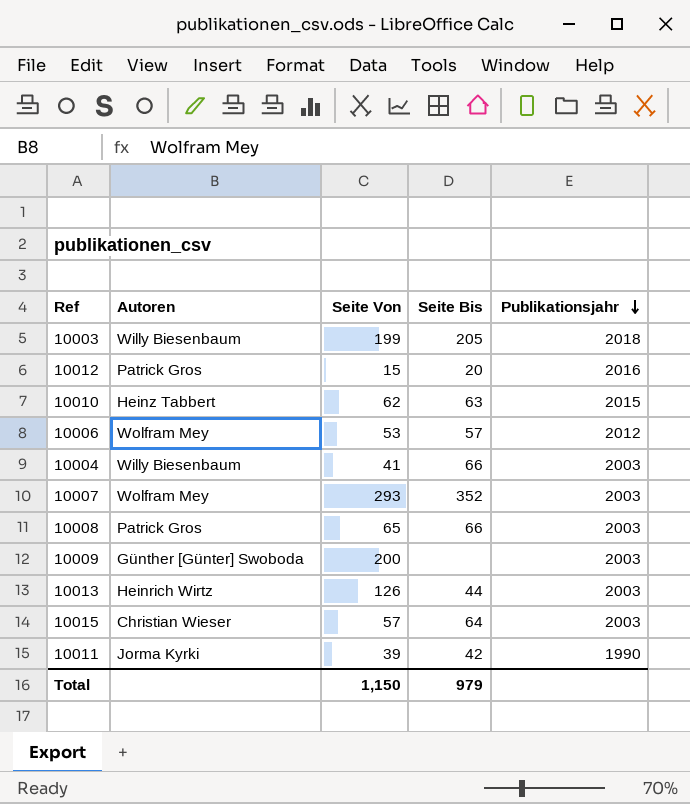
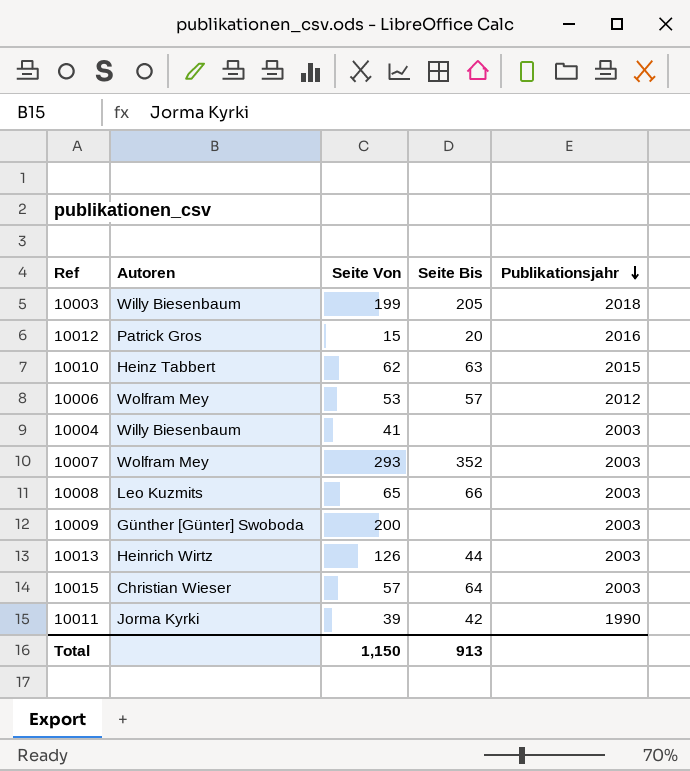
10004 | Seite Bis: 66 -> none
10008 | Autoren: Patrick Gros -> Leo Kuzmits
Total | Seite Bis: 979 -> 913

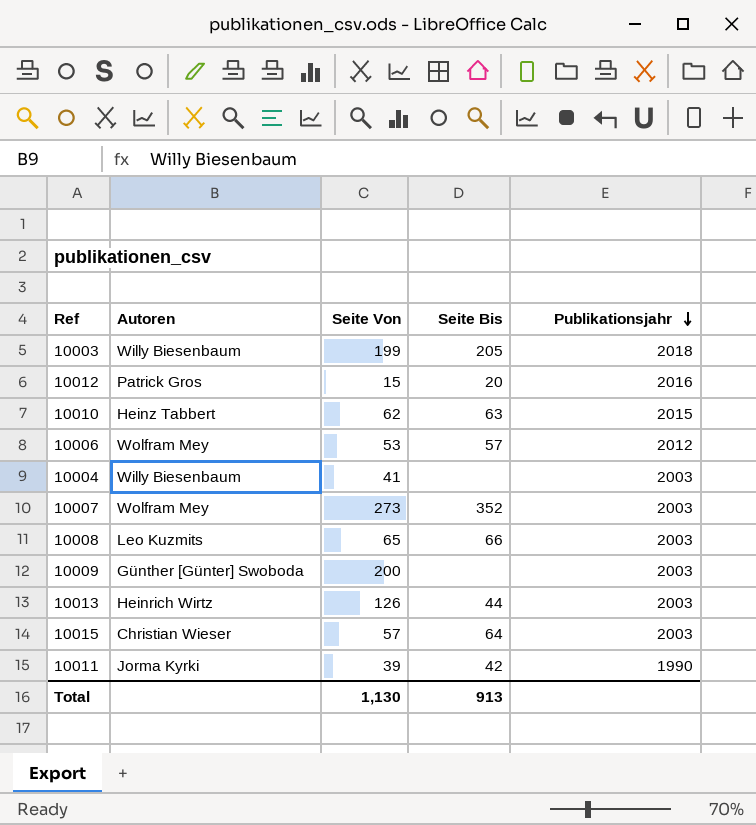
10007 | Seite Von: 293 -> 273
Total | Seite Von: 1,150 -> 1,130

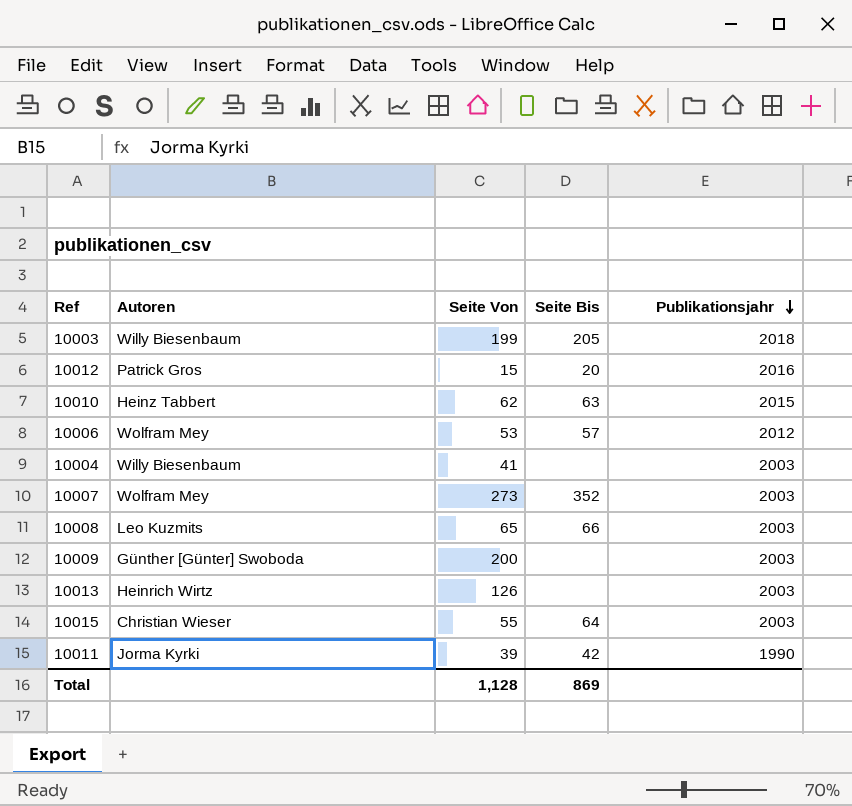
10013 | Seite Bis: 44 -> none
10015 | Seite Von: 57 -> 55
Total | Seite Von: 1,130 -> 1,128
Total | Seite Bis: 913 -> 869

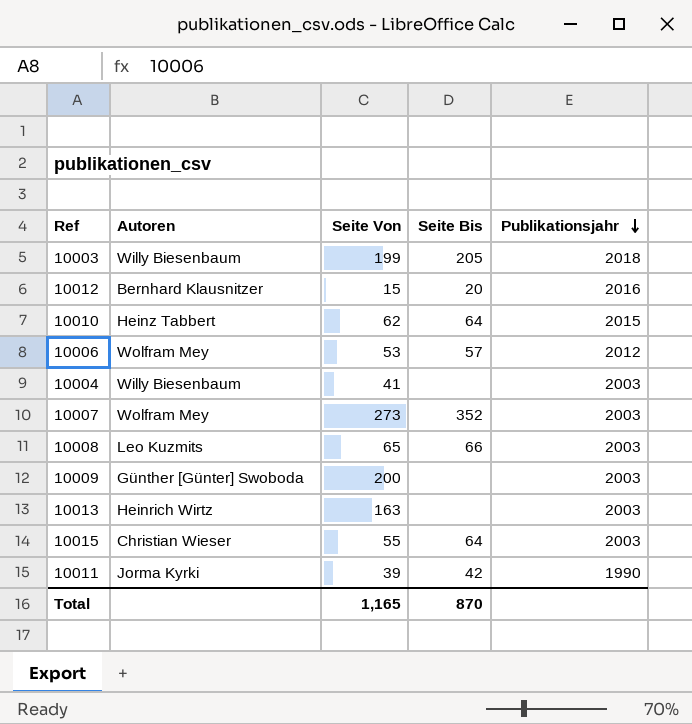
10012 | Autoren: Patrick Gros -> Bernhard Klausnitzer
10010 | Seite Bis: 63 -> 64
10013 | Seite Von: 126 -> 163
Total | Seite Von: 1,128 -> 1,165
Total | Seite Bis: 869 -> 870

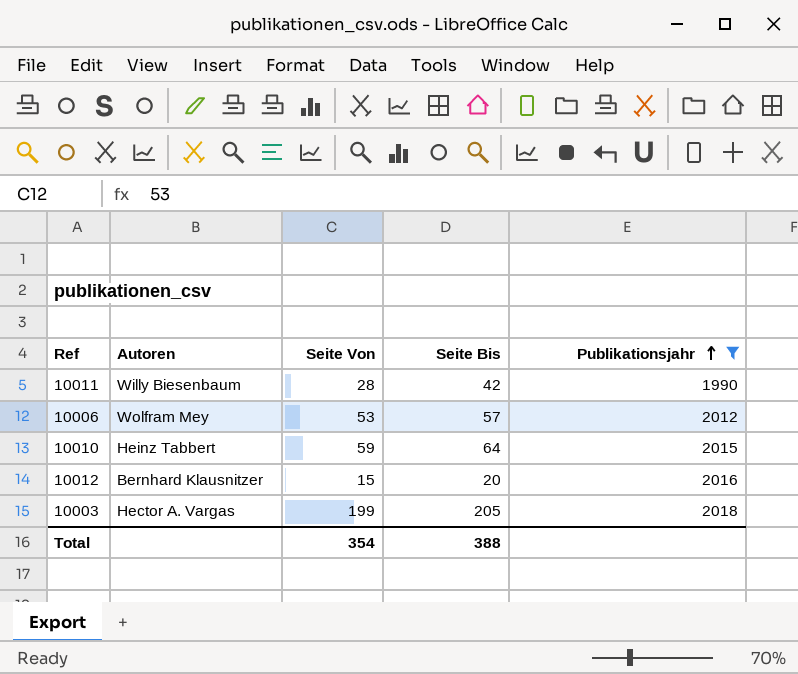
filter: none -> Publikationsjahr != 2003
row order: Publikationsjahr descending -> Publikationsjahr ascending
10011 | Autoren: Jorma Kyrki -> Willy Biesenbaum
10011 | Seite Von: 39 -> 28
10010 | Seite Von: 62 -> 59
10003 | Autoren: Willy Biesenbaum -> Hector A. Vargas
Total | Seite Von: 1,165 -> 354
Total | Seite Bis: 870 -> 388

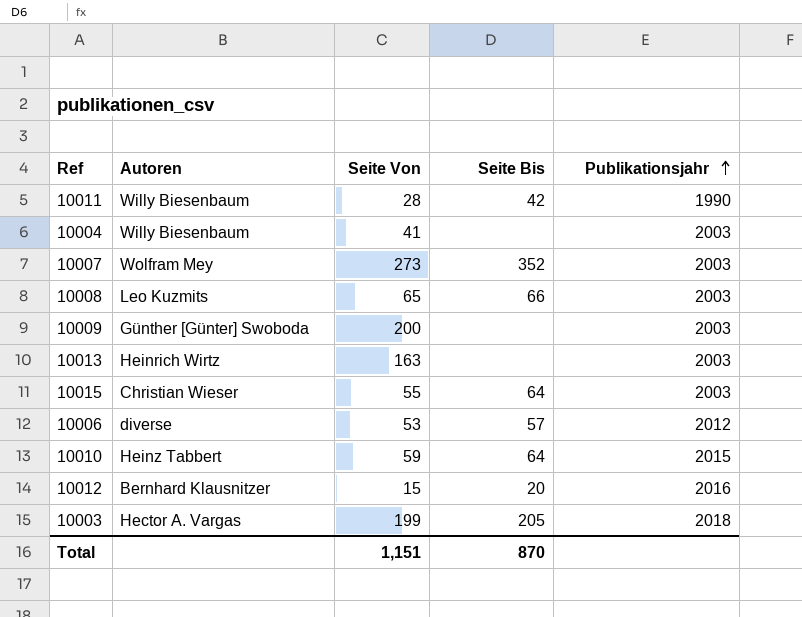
filter: Publikationsjahr != 2003 -> none
10006 | Autoren: Wolfram Mey -> diverse
Total | Seite Von: 354 -> 1,151
Total | Seite Bis: 388 -> 870

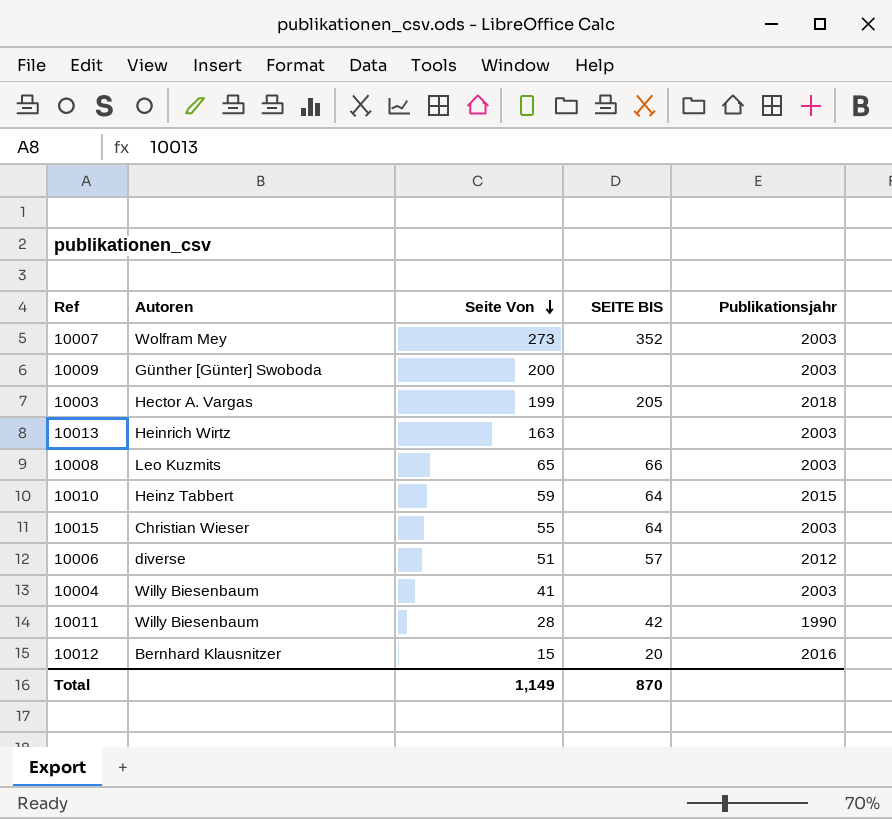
row order: Publikationsjahr ascending -> Seite Von descending
column name: Seite Bis -> SEITE BIS
10006 | Seite Von: 53 -> 51
Total | Seite Von: 1,151 -> 1,149

